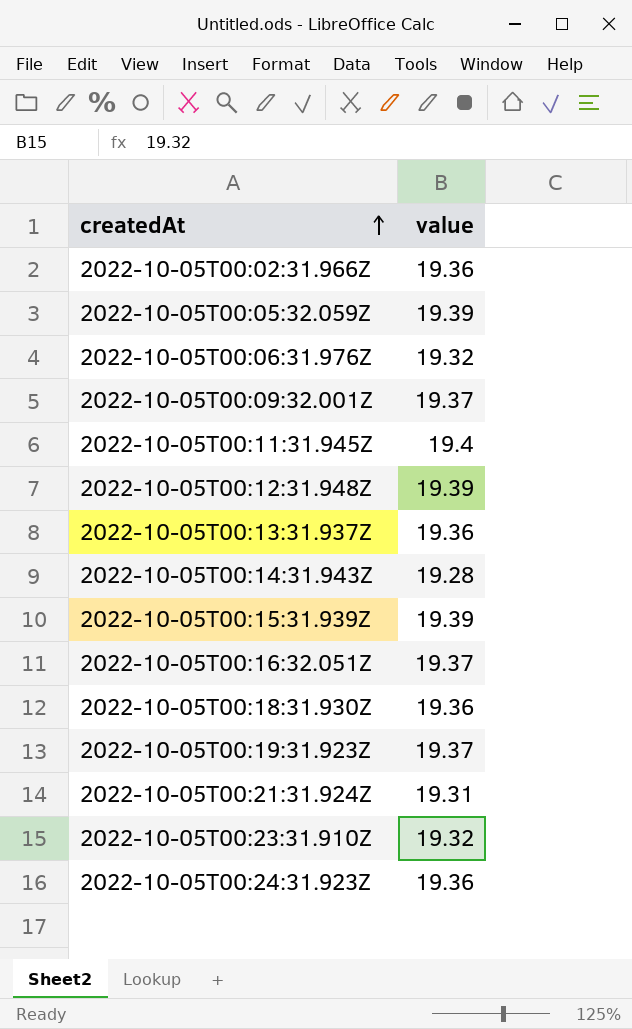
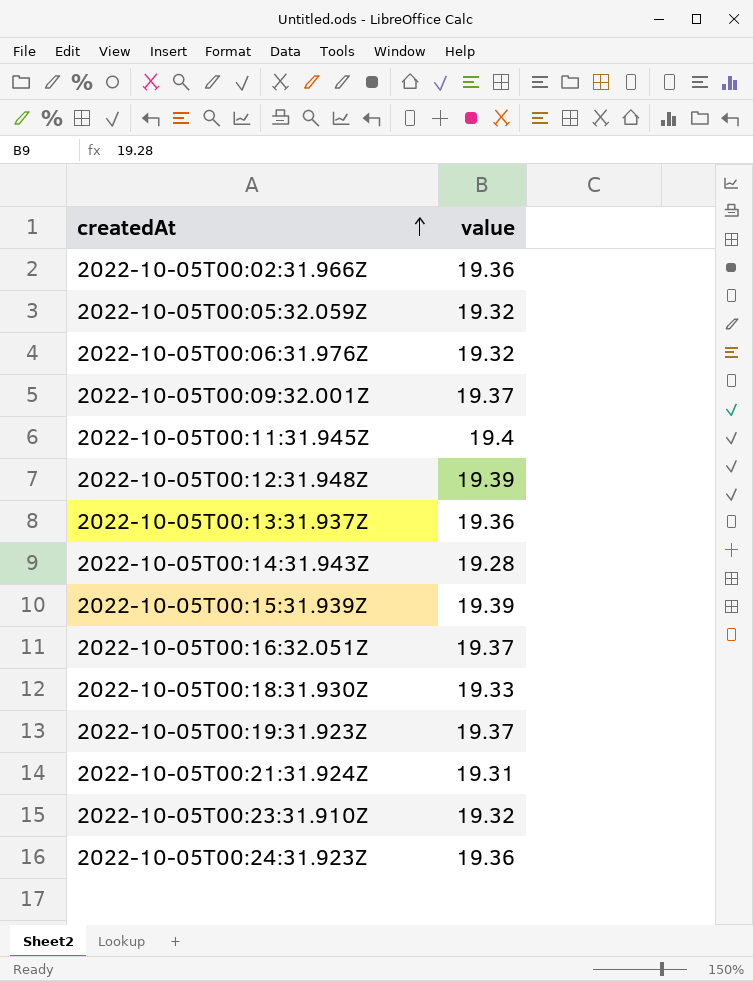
2022-10-05T00:05:32.059Z | value: 19.39 -> 19.32
2022-10-05T00:18:31.930Z | value: 19.36 -> 19.33

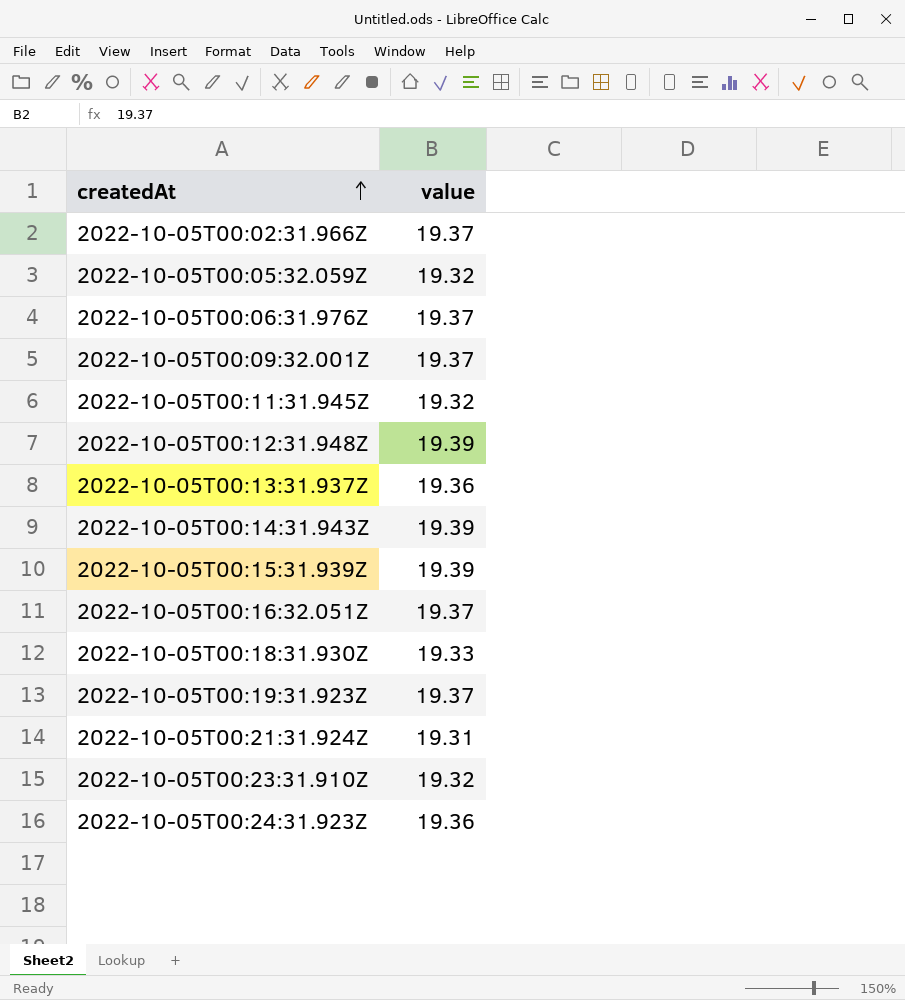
2022-10-05T00:02:31.966Z | value: 19.36 -> 19.37
2022-10-05T00:06:31.976Z | value: 19.32 -> 19.37
2022-10-05T00:11:31.945Z | value: 19.4 -> 19.32
2022-10-05T00:14:31.943Z | value: 19.28 -> 19.39

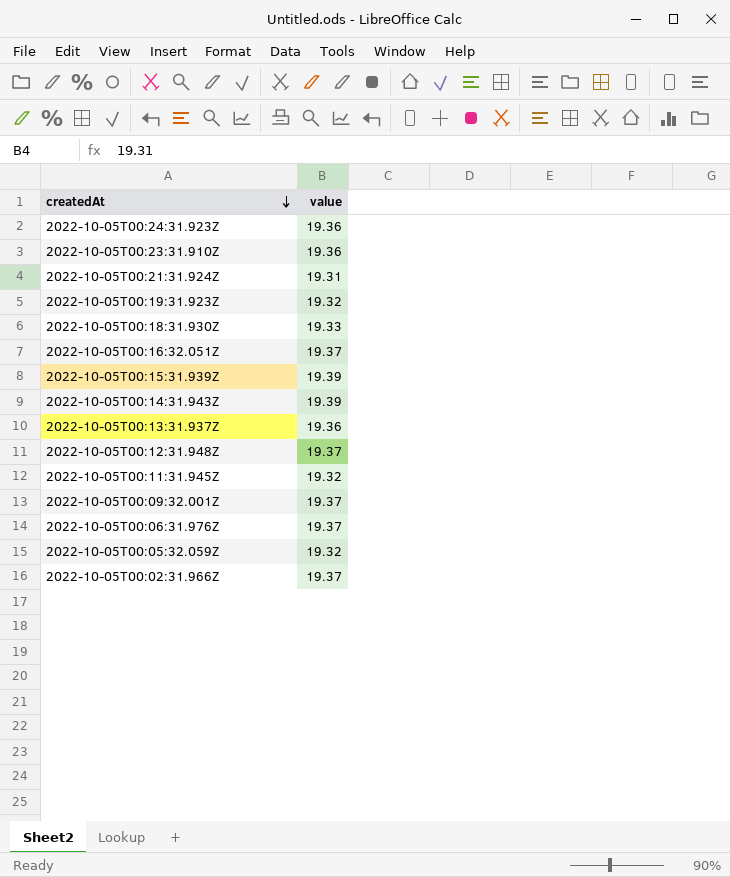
row order: createdAt ascending -> createdAt descending
2022-10-05T00:23:31.910Z | value: 19.32 -> 19.36
2022-10-05T00:19:31.923Z | value: 19.37 -> 19.32
2022-10-05T00:12:31.948Z | value: 19.39 -> 19.37

